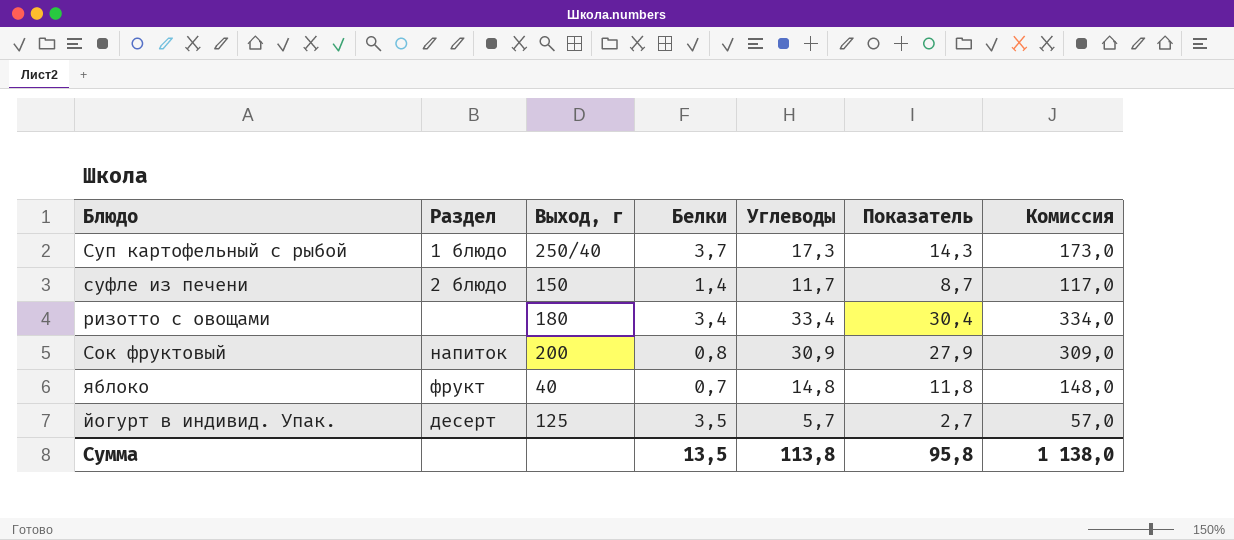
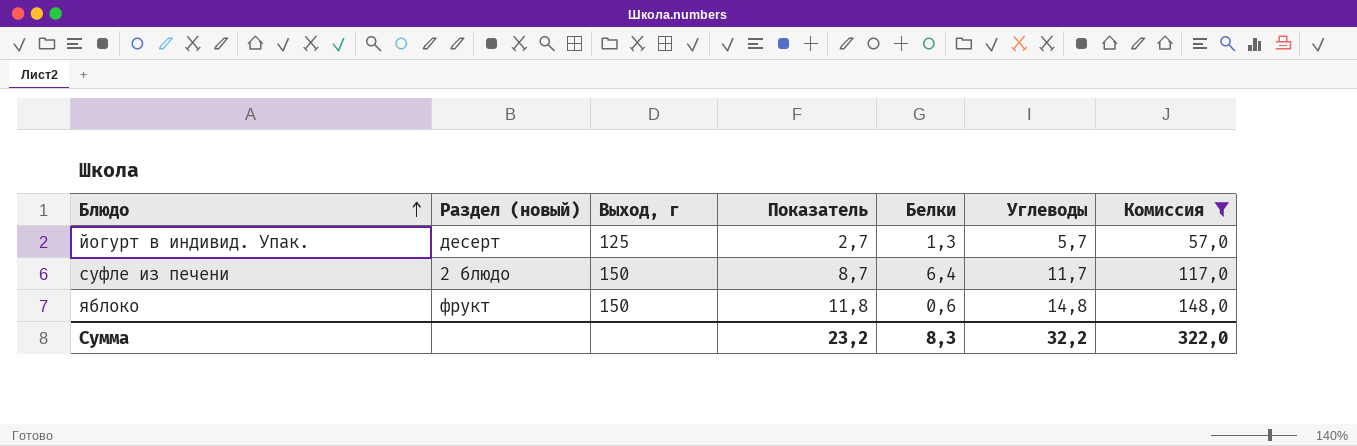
filter: none -> Комиссия <= 148,0
row order: none -> Блюдо ascending
column name: Раздел -> Раздел (новый)
column Показатель | position: 6 -> 4
йогурт в индивид. Упак. | Белки: 3,5 -> 1,3
суфле из печени | Белки: 1,4 -> 6,4
яблоко | Выход, г: 40 -> 150
яблоко | Белки: 0,7 -> 0,6
Сумма | Показатель: 95,8 -> 23,2
Сумма | Белки: 13,5 -> 8,3
Сумма | Углеводы: 113,8 -> 32,2
Сумма | Комиссия: 1 138,0 -> 322,0

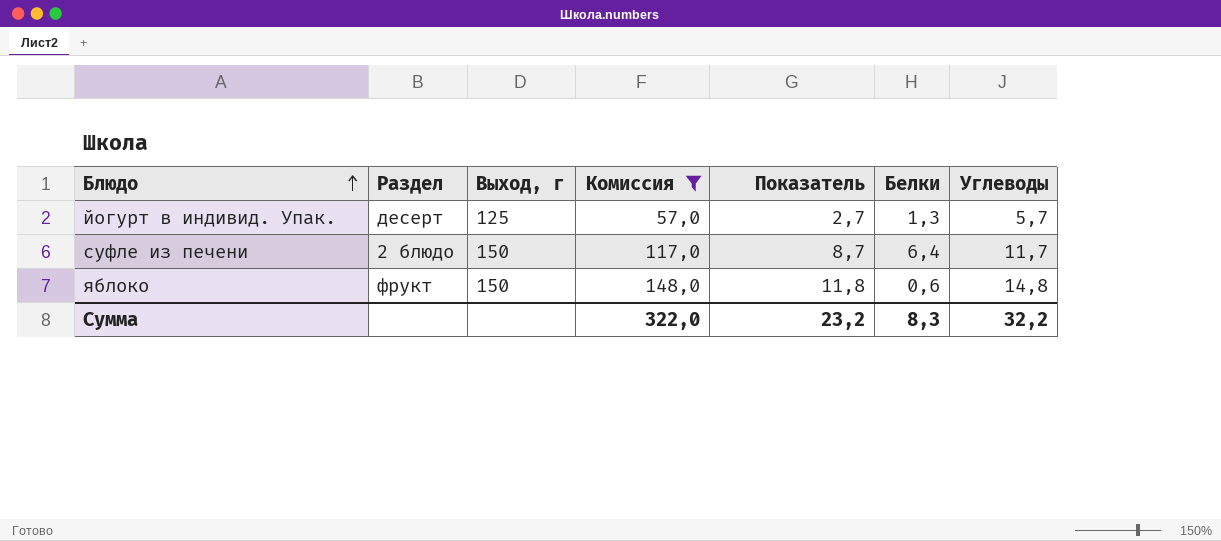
column name: Раздел (новый) -> Раздел
column Комиссия | position: 7 -> 4

